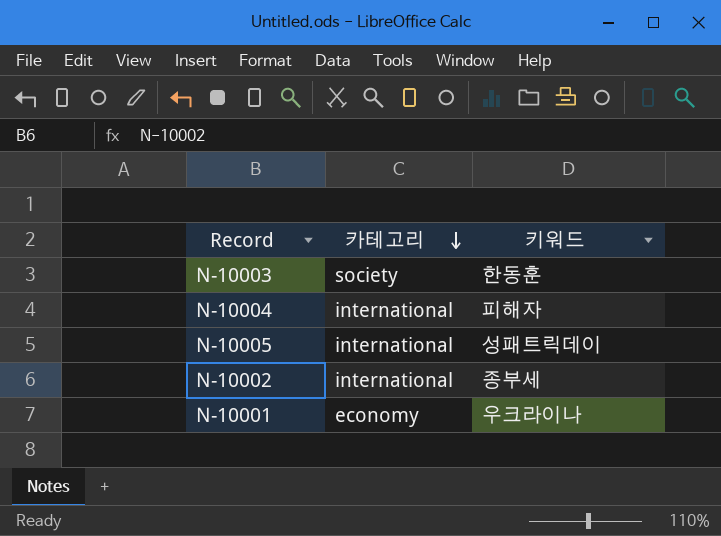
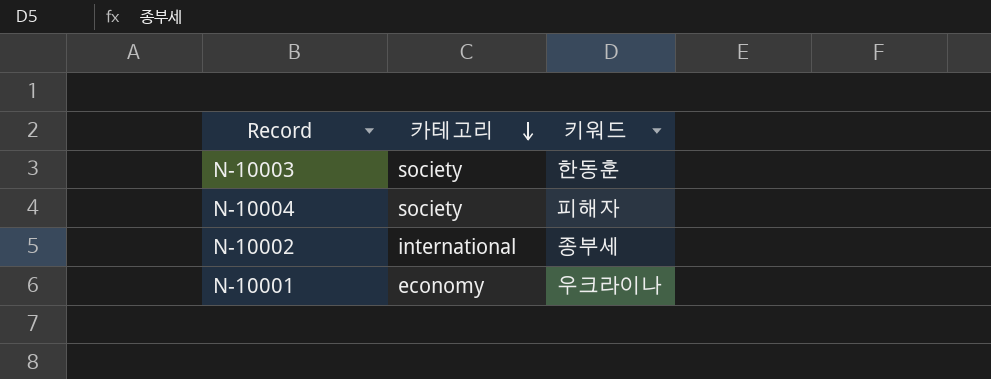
row N-10005: international | 성패트릭데이 -> none
N-10004 | 카테고리: international -> society

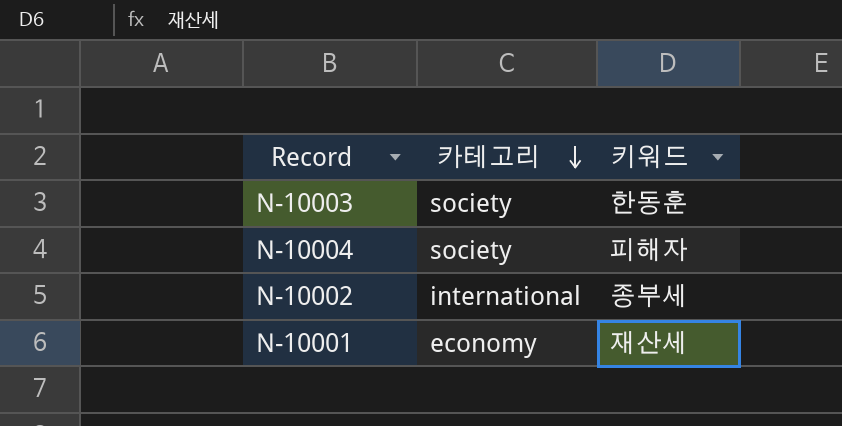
N-10001 | 키워드: 우크라이나 -> 재산세

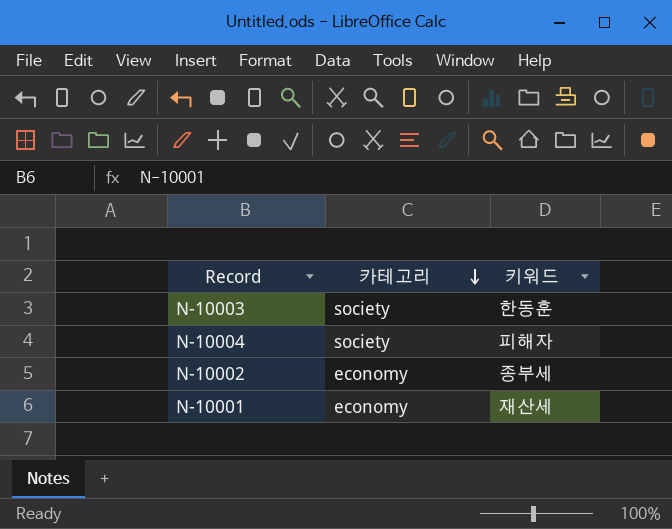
N-10002 | 카테고리: international -> economy

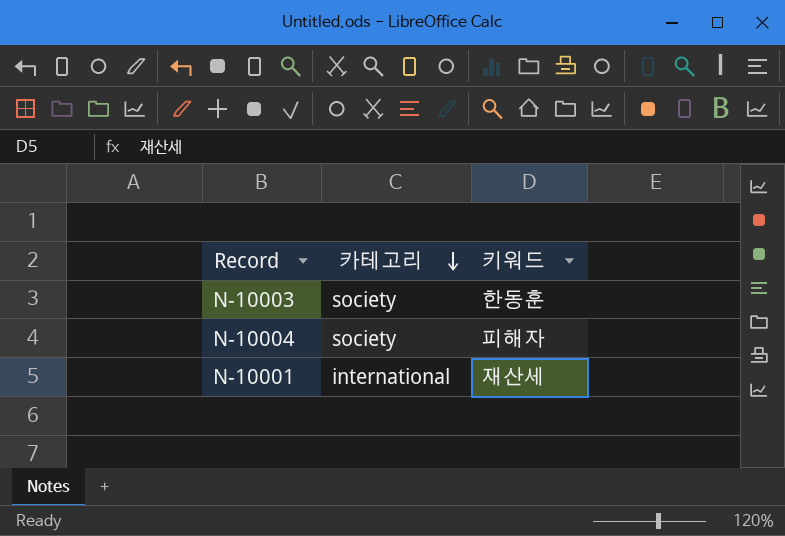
row N-10002: economy | 종부세 -> none
N-10001 | 카테고리: economy -> international

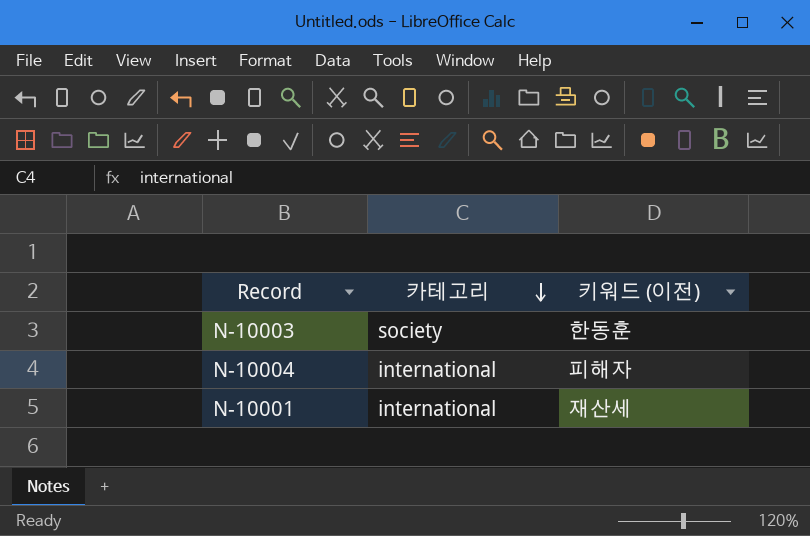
column name: 키워드 -> 키워드 (이전)
N-10004 | 카테고리: society -> international

